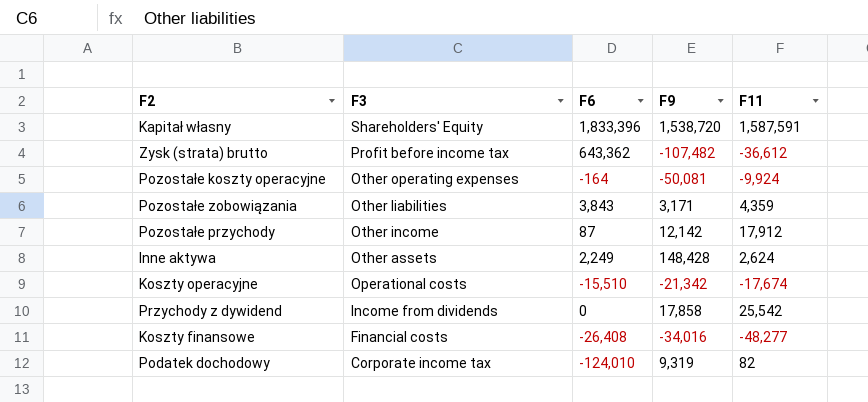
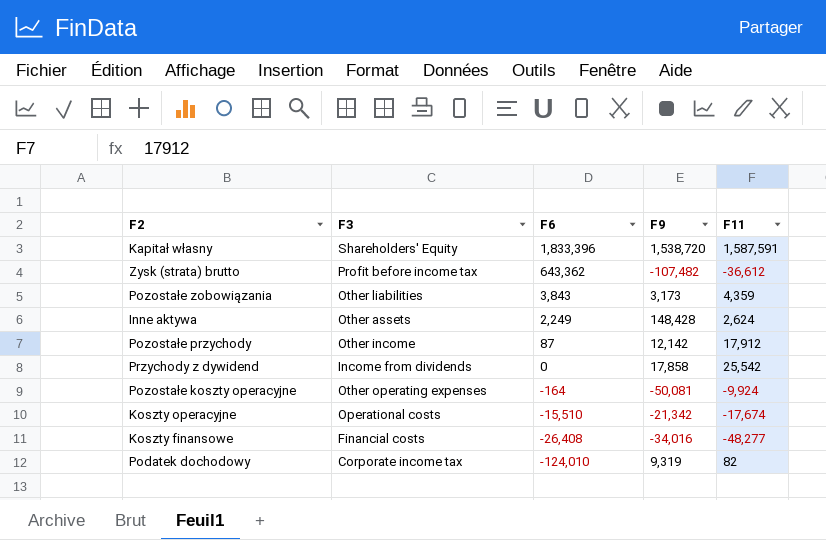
row order: F3 descending -> F6 descending
Pozostałe zobowiązania | F9: 3,171 -> 3,173

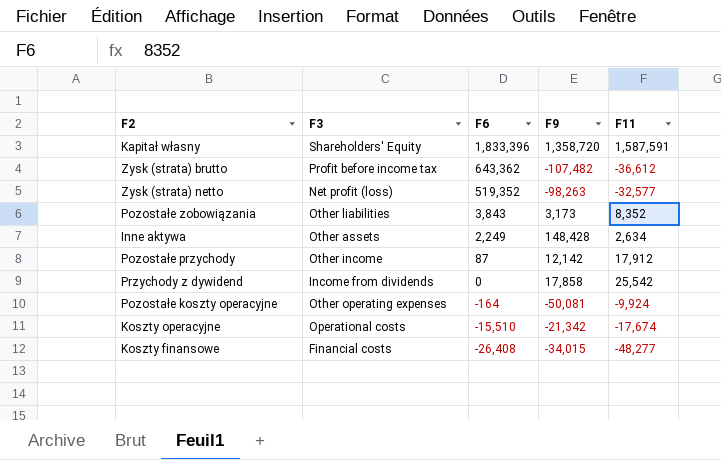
row Podatek dochodowy: Corporate income tax | -124,010 | 9,319 | 82 -> none
Kapitał własny | F9: 1,538,720 -> 1,358,720
row Zysk (strata) netto: none -> Net profit (loss) | 519,352 | -98,263 | -32,577
Pozostałe zobowiązania | F11: 4,359 -> 8,352
Inne aktywa | F11: 2,624 -> 2,634
Koszty finansowe | F9: -34,016 -> -34,015

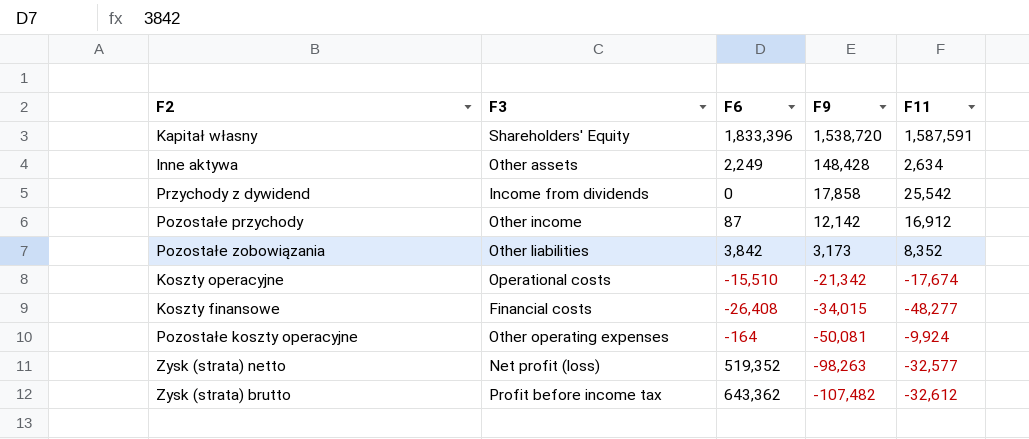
row order: F6 descending -> F9 descending
Kapitał własny | F9: 1,358,720 -> 1,538,720
Pozostałe przychody | F11: 17,912 -> 16,912
Pozostałe zobowiązania | F6: 3,843 -> 3,842
Zysk (strata) brutto | F11: -36,612 -> -32,612

